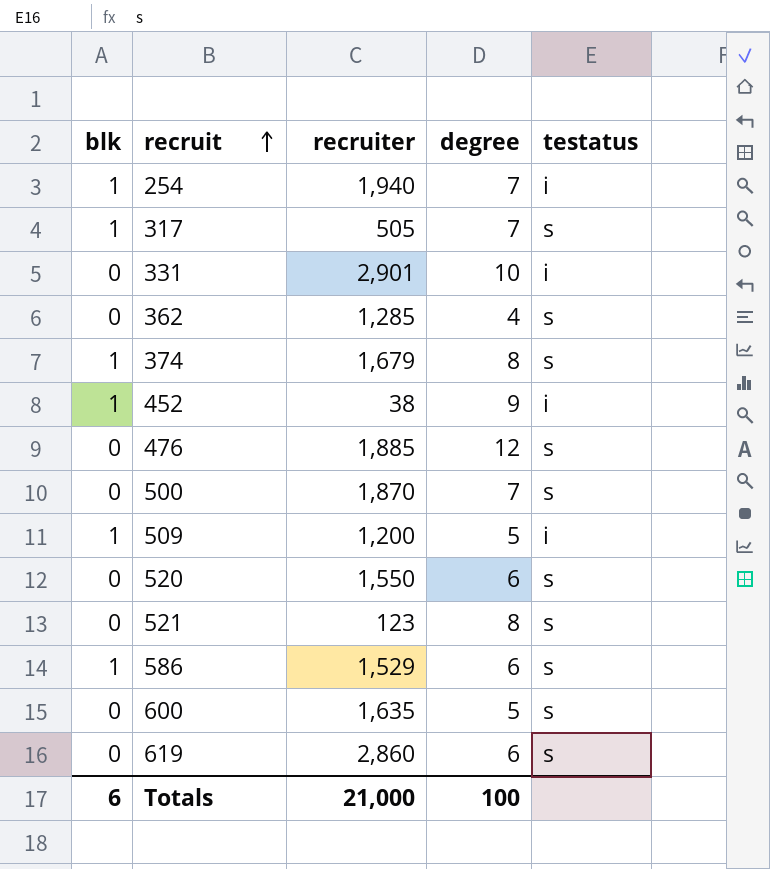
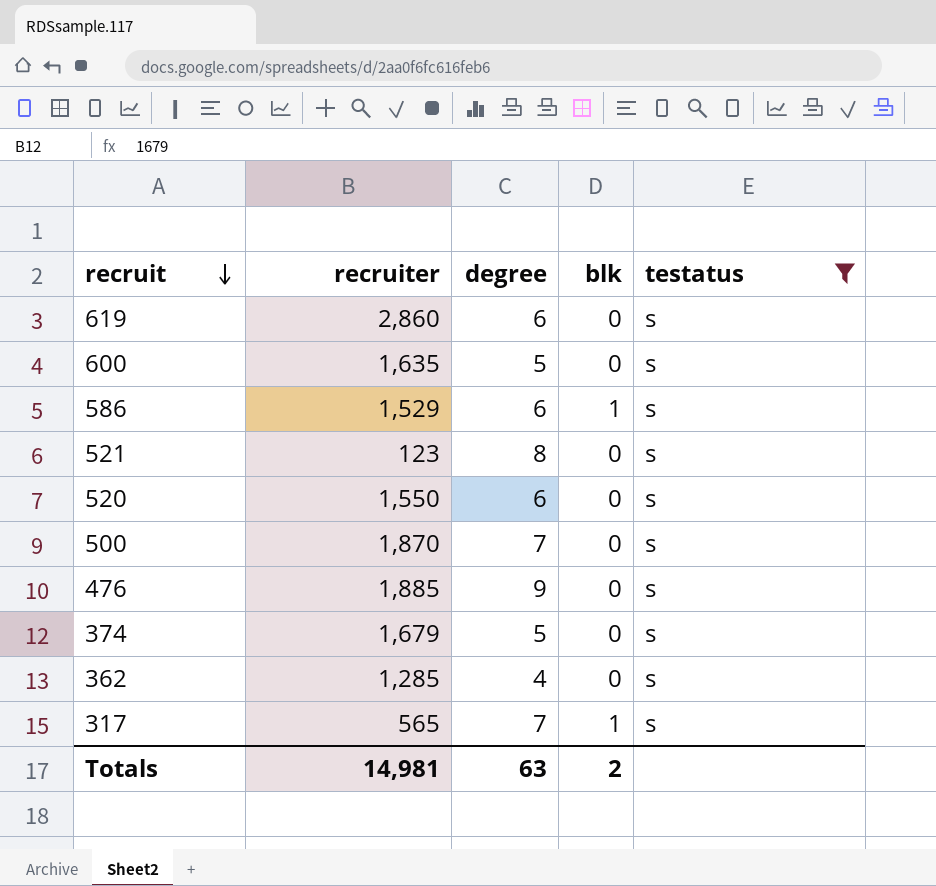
filter: none -> testatus = s
row order: recruit ascending -> recruit descending
column blk | position: 1 -> 4
476 | degree: 12 -> 9
374 | degree: 8 -> 5
374 | blk: 1 -> 0
317 | recruiter: 505 -> 565
Totals | recruiter: 21,000 -> 14,981
Totals | degree: 100 -> 63
Totals | blk: 6 -> 2

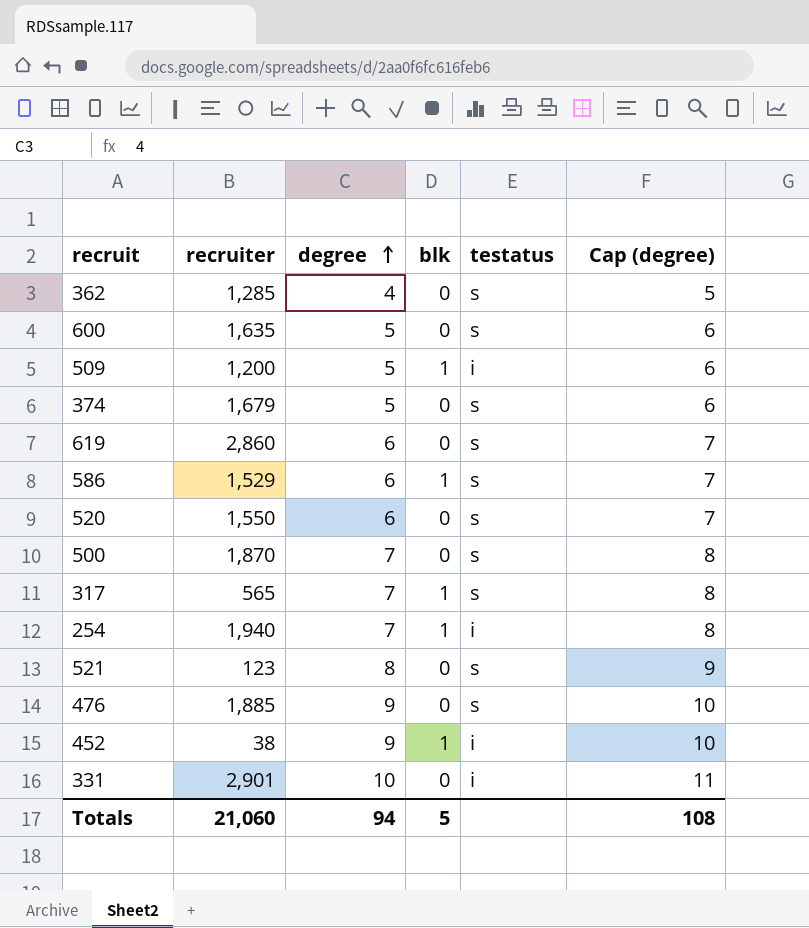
filter: testatus = s -> none
row order: recruit descending -> degree ascending
column Cap (degree) | formula: none -> [degree] + 1
Totals | recruiter: 14,981 -> 21,060
Totals | degree: 63 -> 94
Totals | blk: 2 -> 5

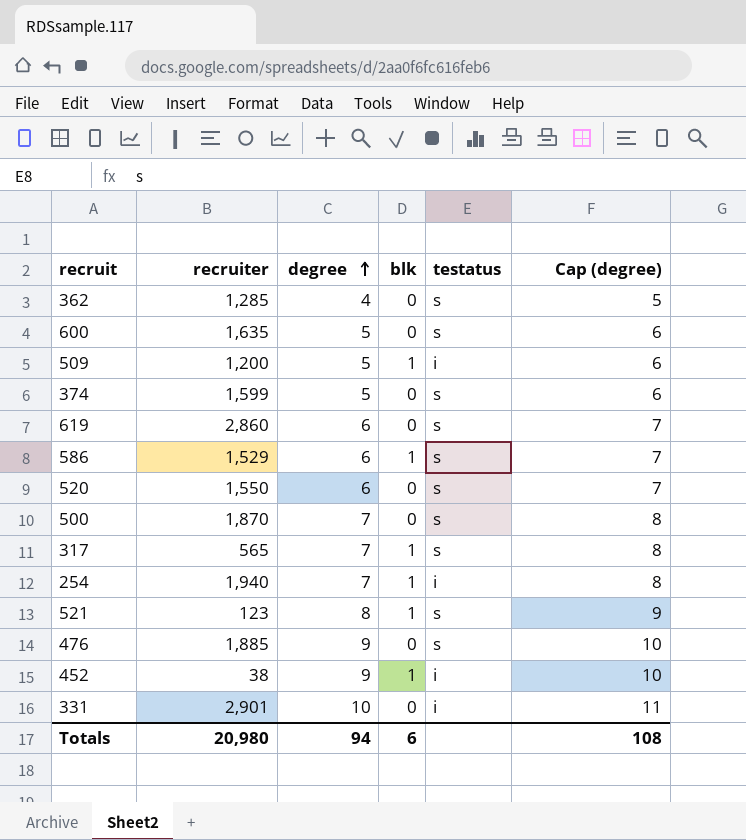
374 | recruiter: 1,679 -> 1,599
521 | blk: 0 -> 1
Totals | recruiter: 21,060 -> 20,980
Totals | blk: 5 -> 6

